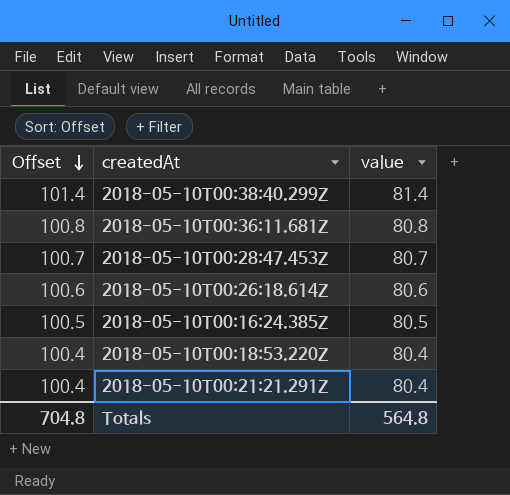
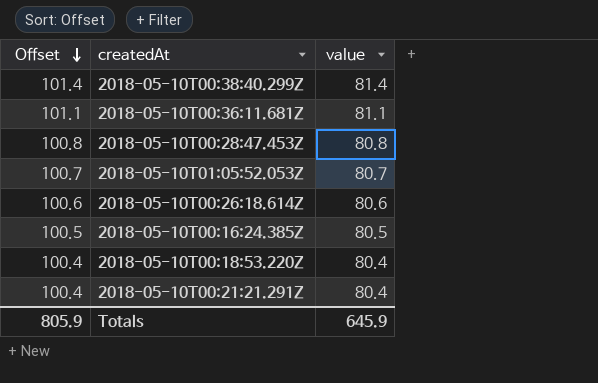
2018-05-10T00:36:11.681Z | Offset: 100.8 -> 101.1
2018-05-10T00:36:11.681Z | value: 80.8 -> 81.1
2018-05-10T00:28:47.453Z | Offset: 100.7 -> 100.8
2018-05-10T00:28:47.453Z | value: 80.7 -> 80.8
row 2018-05-10T01:05:52.053Z: none -> 100.7 | 80.7
Totals | Offset: 704.8 -> 805.9
Totals | value: 564.8 -> 645.9

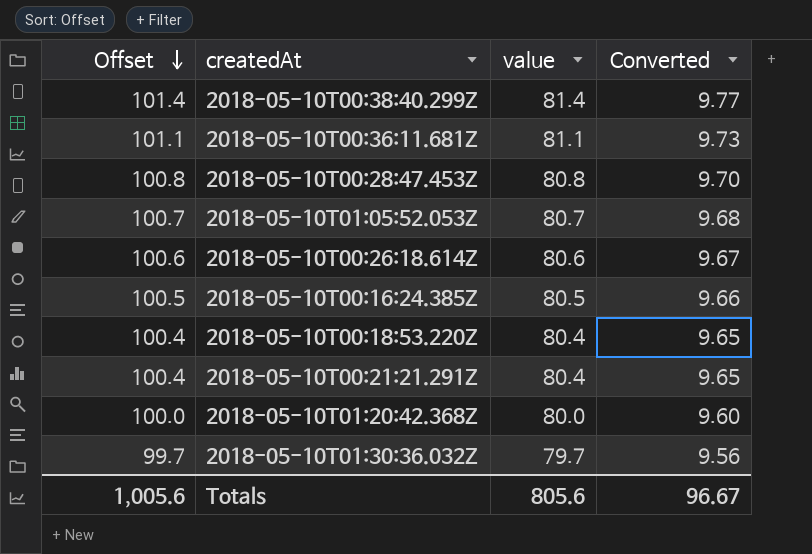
column Converted | formula: none -> [value] * 0.12
row 2018-05-10T01:20:42.368Z: none -> 100.0 | 80.0 | 9.60
row 2018-05-10T01:30:36.032Z: none -> 99.7 | 79.7 | 9.56
Totals | Offset: 805.9 -> 1,005.6
Totals | value: 645.9 -> 805.6

